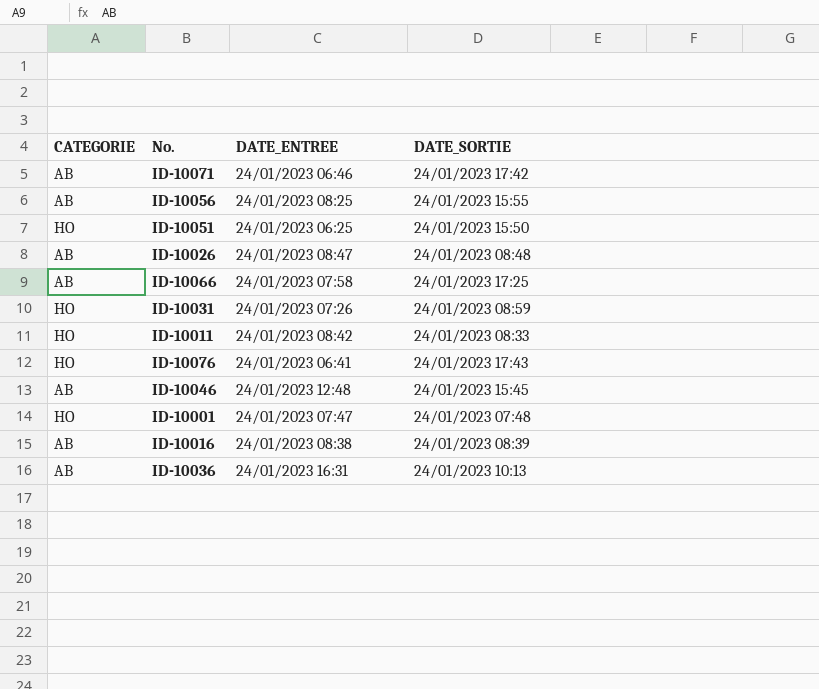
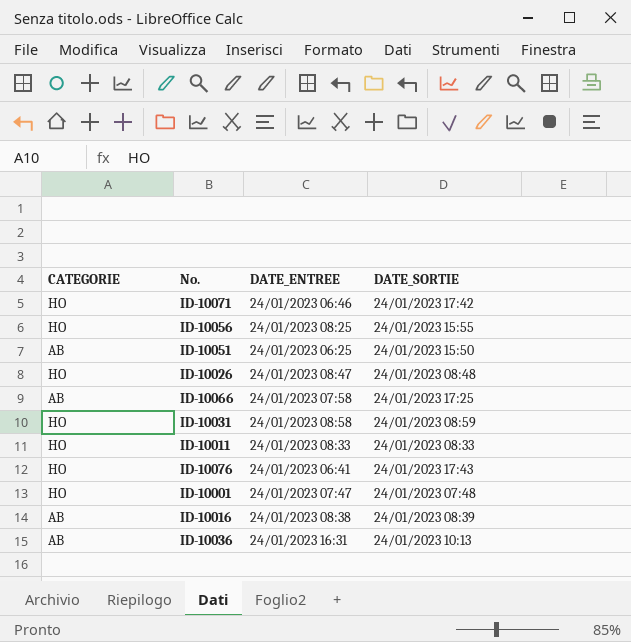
row ID-10046: AB | 24/01/2023 12:48 | 24/01/2023 15:45 -> none
ID-10071 | CATEGORIE: AB -> HO
ID-10056 | CATEGORIE: AB -> HO
ID-10051 | CATEGORIE: HO -> AB
ID-10026 | CATEGORIE: AB -> HO
ID-10031 | DATE_ENTREE: 24/01/2023 07:26 -> 24/01/2023 08:58
ID-10011 | DATE_ENTREE: 24/01/2023 08:42 -> 24/01/2023 08:33

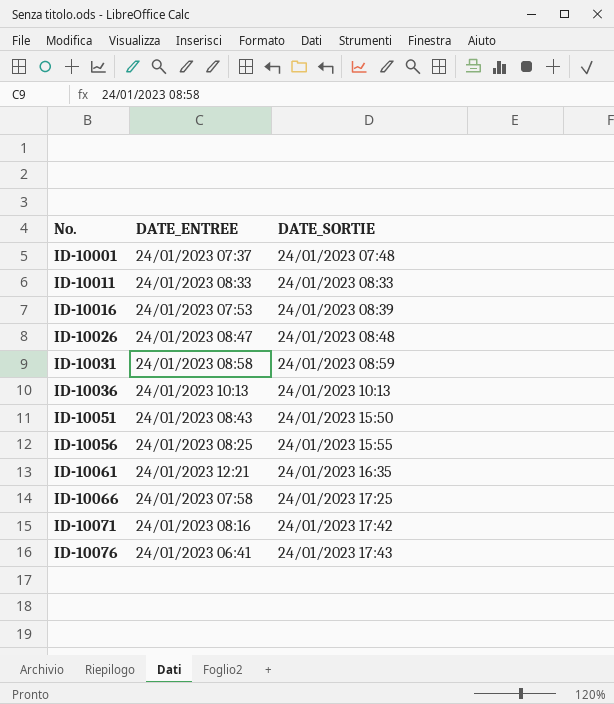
row order: none -> No. ascending
column CATEGORIE | position: 1 -> none
ID-10001 | DATE_ENTREE: 24/01/2023 07:47 -> 24/01/2023 07:37
ID-10016 | DATE_ENTREE: 24/01/2023 08:38 -> 24/01/2023 07:53
ID-10036 | DATE_ENTREE: 24/01/2023 16:31 -> 24/01/2023 10:13
ID-10051 | DATE_ENTREE: 24/01/2023 06:25 -> 24/01/2023 08:43
row ID-10061: none -> 24/01/2023 12:21 | 24/01/2023 16:35
ID-10071 | DATE_ENTREE: 24/01/2023 06:46 -> 24/01/2023 08:16

